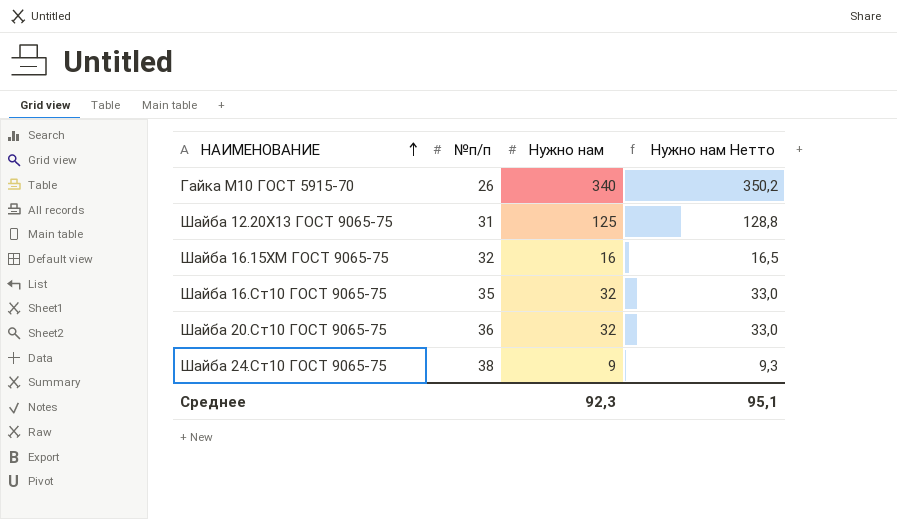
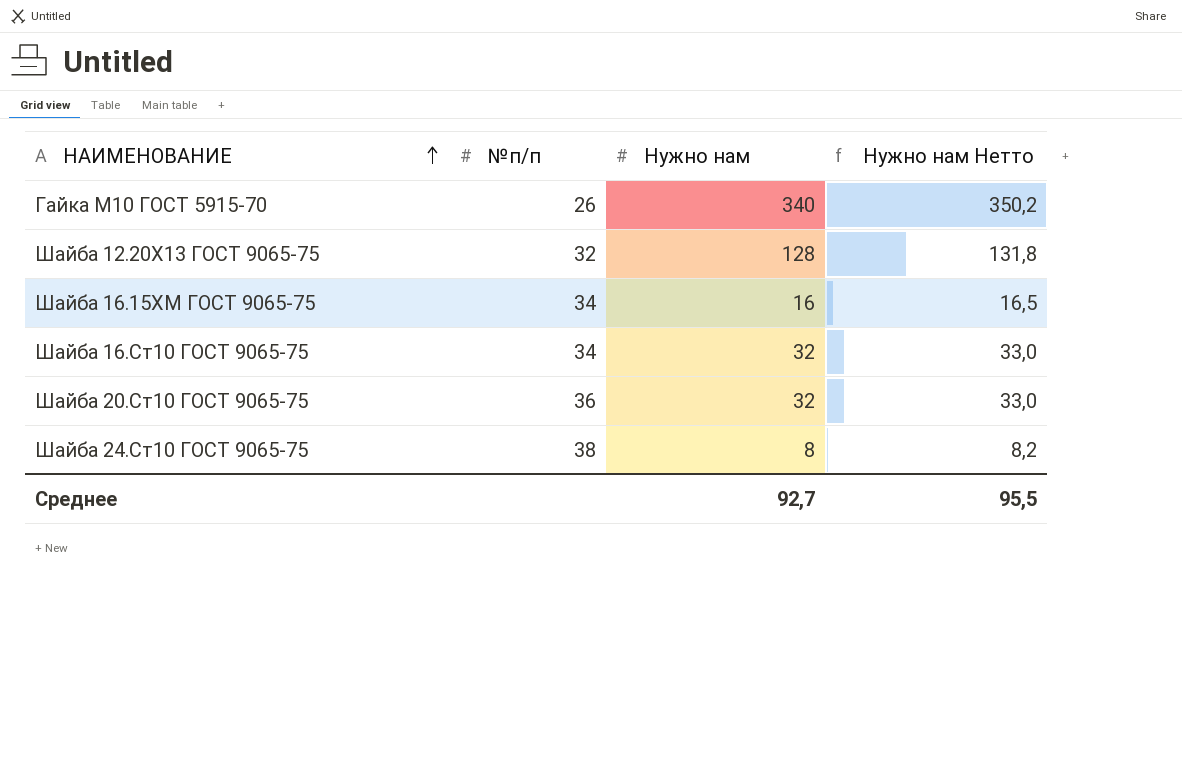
Шайба 12.20X13 ГОСТ 9065-75 | №п/п: 31 -> 32
Шайба 12.20X13 ГОСТ 9065-75 | Нужно нам: 125 -> 128
Шайба 12.20X13 ГОСТ 9065-75 | Нужно нам Нетто: 128,8 -> 131,8
Шайба 16.15ХМ ГОСТ 9065-75 | №п/п: 32 -> 34
Шайба 16.Ст10 ГОСТ 9065-75 | №п/п: 35 -> 34
Шайба 24.Ст10 ГОСТ 9065-75 | Нужно нам: 9 -> 8
Шайба 24.Ст10 ГОСТ 9065-75 | Нужно нам Нетто: 9,3 -> 8,2
Среднее | Нужно нам: 92,3 -> 92,7
Среднее | Нужно нам Нетто: 95,1 -> 95,5

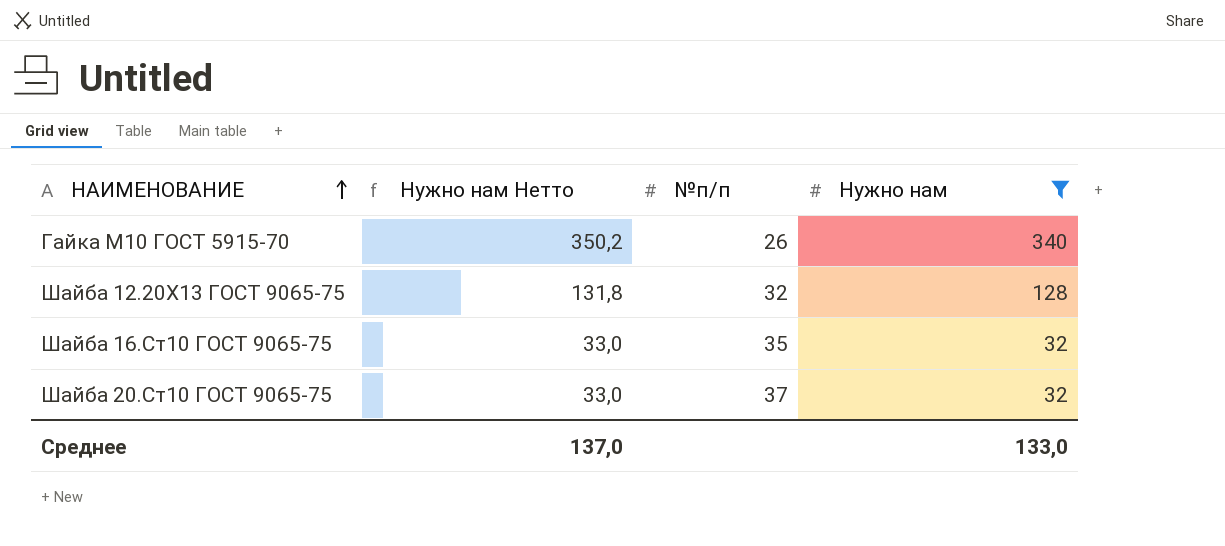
filter: none -> Нужно нам >= 32
column Нужно нам Нетто | position: 4 -> 2
Шайба 16.Ст10 ГОСТ 9065-75 | №п/п: 34 -> 35
Шайба 20.Ст10 ГОСТ 9065-75 | №п/п: 36 -> 37
Среднее | Нужно нам Нетто: 95,5 -> 137,0
Среднее | Нужно нам: 92,7 -> 133,0

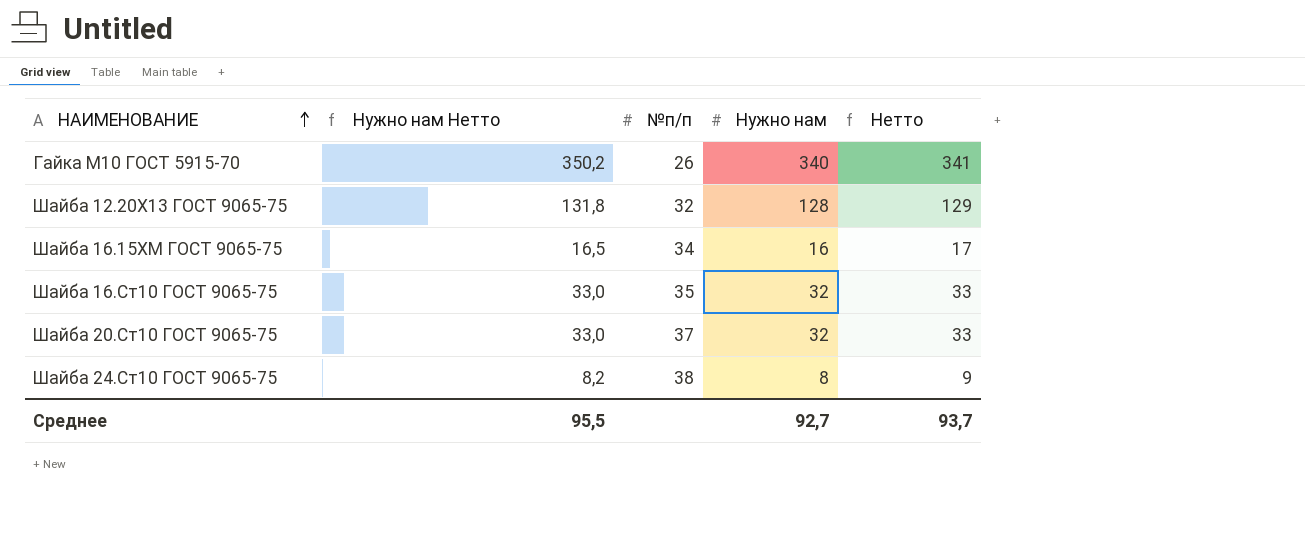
filter: Нужно нам >= 32 -> none
column Нетто | formula: none -> [Нужно нам] + 1
Среднее | Нужно нам Нетто: 137,0 -> 95,5
Среднее | Нужно нам: 133,0 -> 92,7

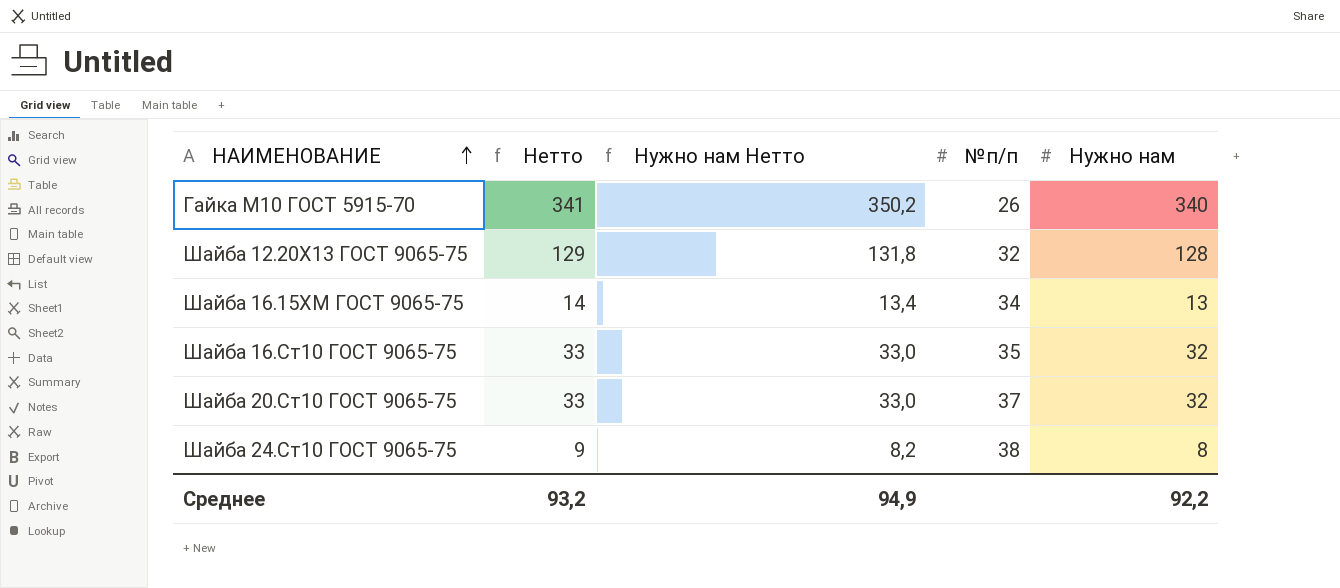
column Нетто | position: 5 -> 2
Шайба 16.15ХМ ГОСТ 9065-75 | Нетто: 17 -> 14
Шайба 16.15ХМ ГОСТ 9065-75 | Нужно нам Нетто: 16,5 -> 13,4
Шайба 16.15ХМ ГОСТ 9065-75 | Нужно нам: 16 -> 13
Среднее | Нетто: 93,7 -> 93,2
Среднее | Нужно нам Нетто: 95,5 -> 94,9
Среднее | Нужно нам: 92,7 -> 92,2

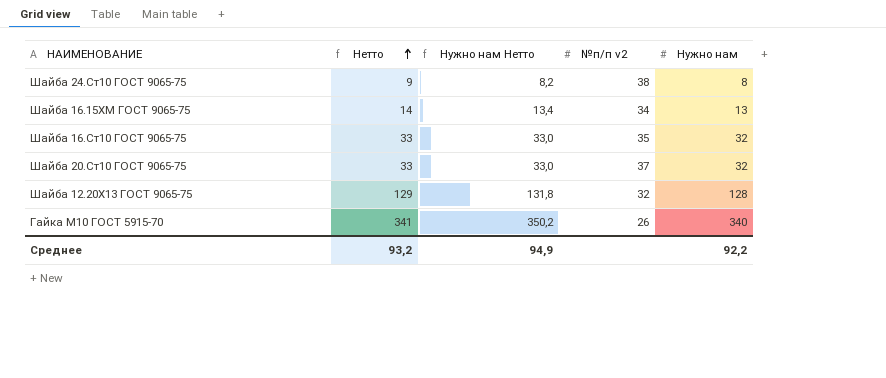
row order: НАИМЕНОВАНИЕ ascending -> Нетто ascending
column name: №п/п -> №п/п v2

